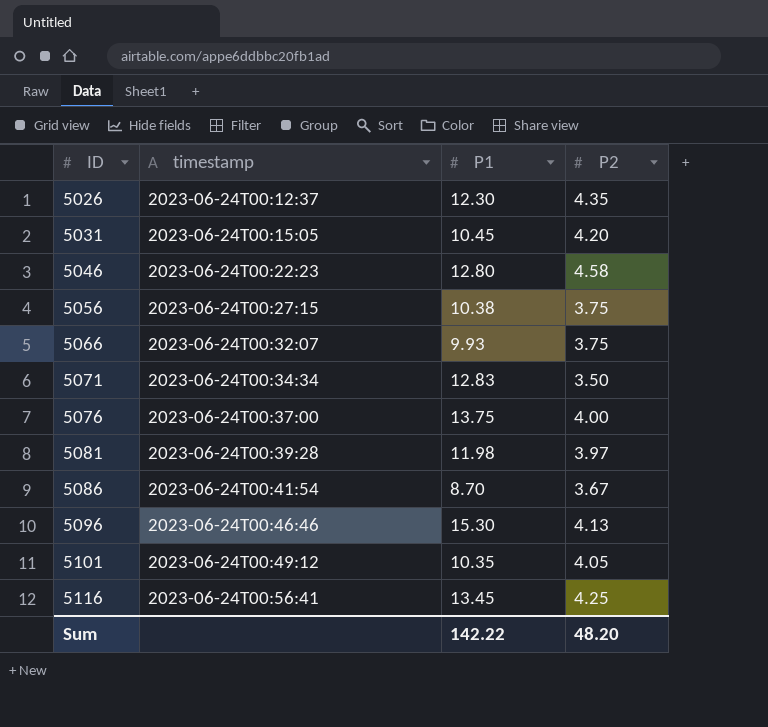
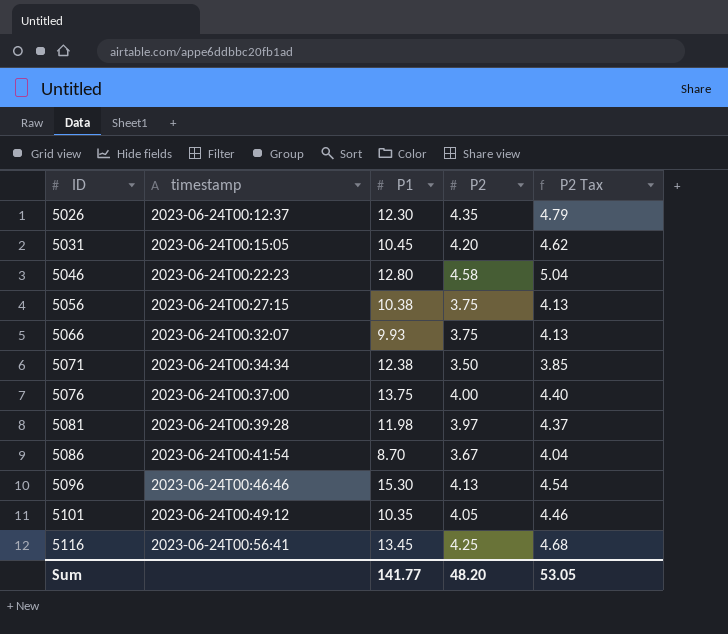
column P2 Tax | formula: none -> [P2] * 1.1
5071 | P1: 12.83 -> 12.38
Sum | P1: 142.22 -> 141.77

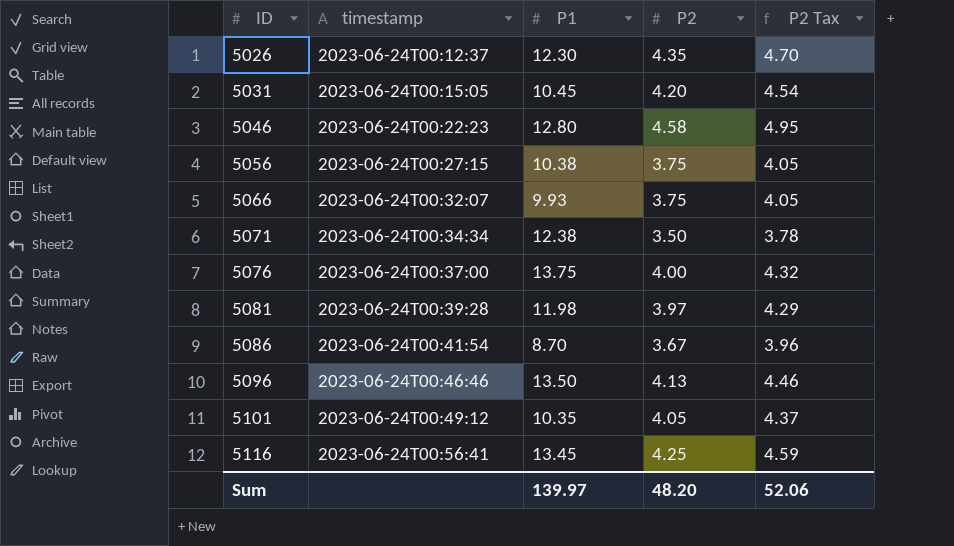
column P2 Tax | formula: [P2] * 1.1 -> [P2] * 1.08
5096 | P1: 15.30 -> 13.50
Sum | P1: 141.77 -> 139.97
Sum | P2 Tax: 53.05 -> 52.06

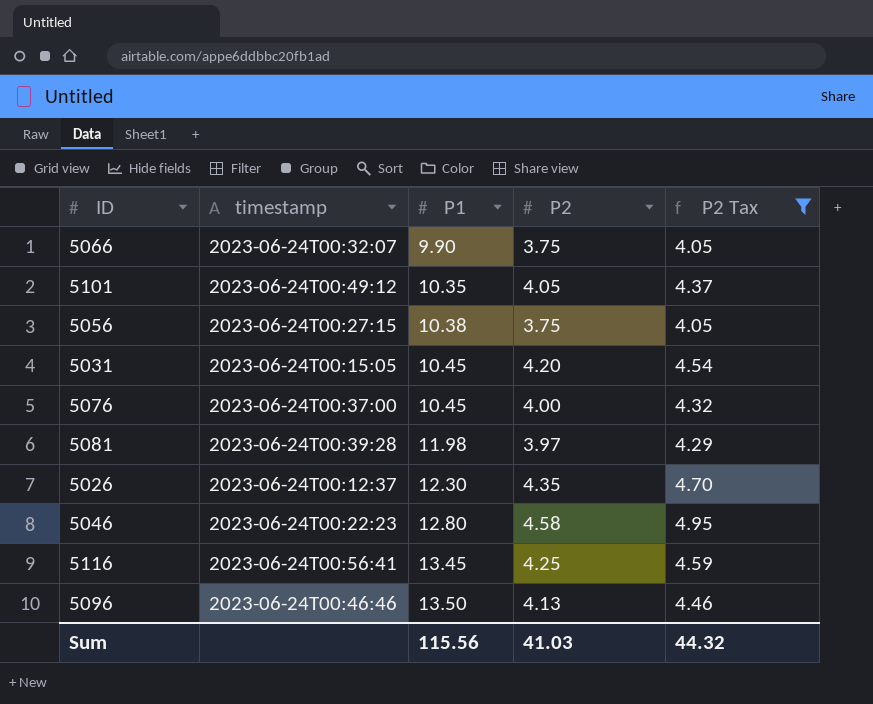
filter: none -> P2 Tax >= 4.05
row order: ID ascending -> P1 ascending
5066 | P1: 9.93 -> 9.90
5076 | P1: 13.75 -> 10.45
Sum | P1: 139.97 -> 115.56
Sum | P2: 48.20 -> 41.03
Sum | P2 Tax: 52.06 -> 44.32

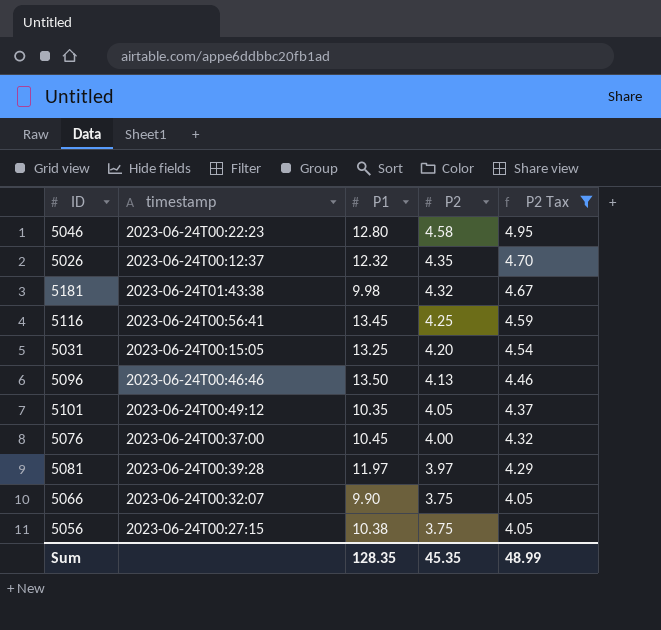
row order: P1 ascending -> P2 descending
5026 | P1: 12.30 -> 12.32
row 5181: none -> 2023-06-24T01:43:38 | 9.98 | 4.32 | 4.67
5031 | P1: 10.45 -> 13.25
5081 | P1: 11.98 -> 11.97
Sum | P1: 115.56 -> 128.35
Sum | P2: 41.03 -> 45.35
Sum | P2 Tax: 44.32 -> 48.99

